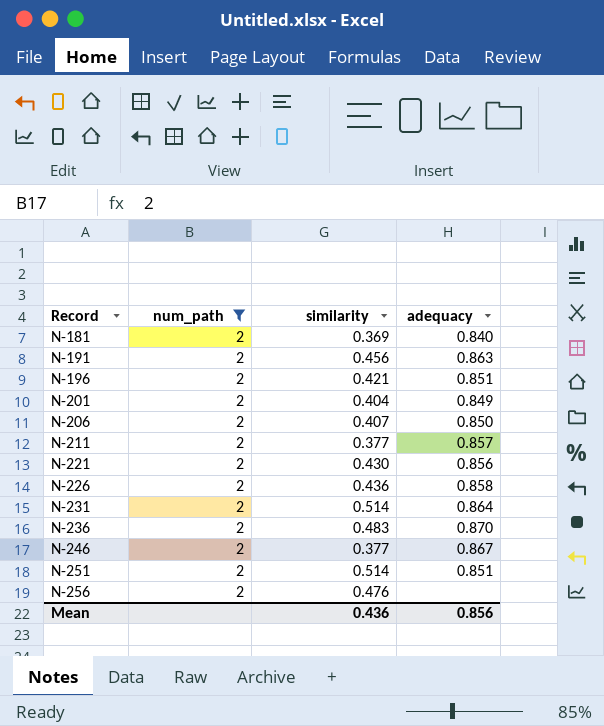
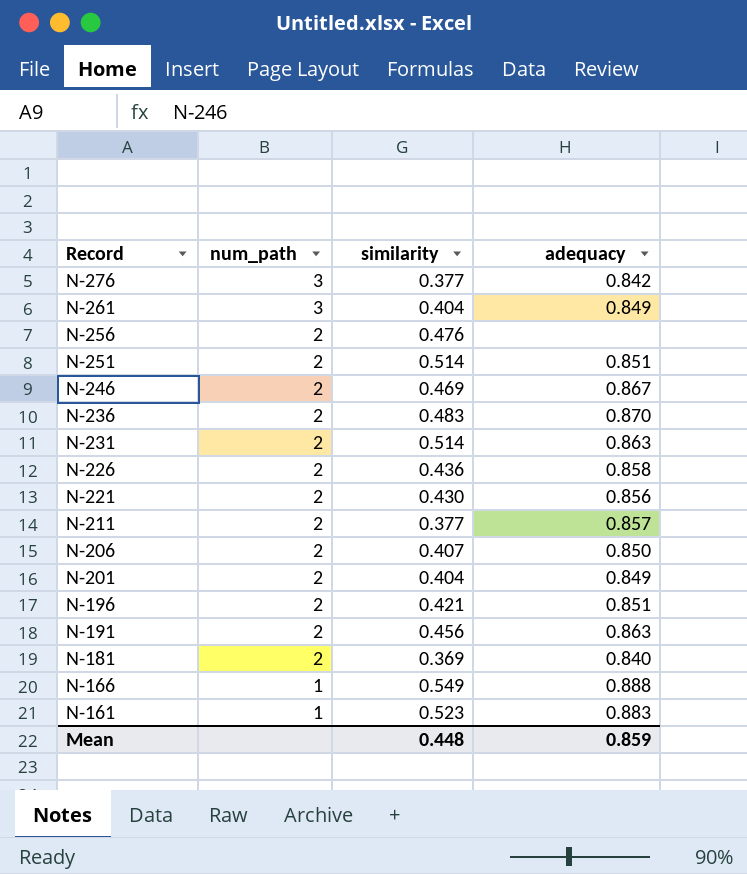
filter: num_path = 2 -> none
row order: Record ascending -> Record descending
N-246 | similarity: 0.377 -> 0.469
N-231 | adequacy: 0.864 -> 0.863
Mean | similarity: 0.436 -> 0.448
Mean | adequacy: 0.856 -> 0.859

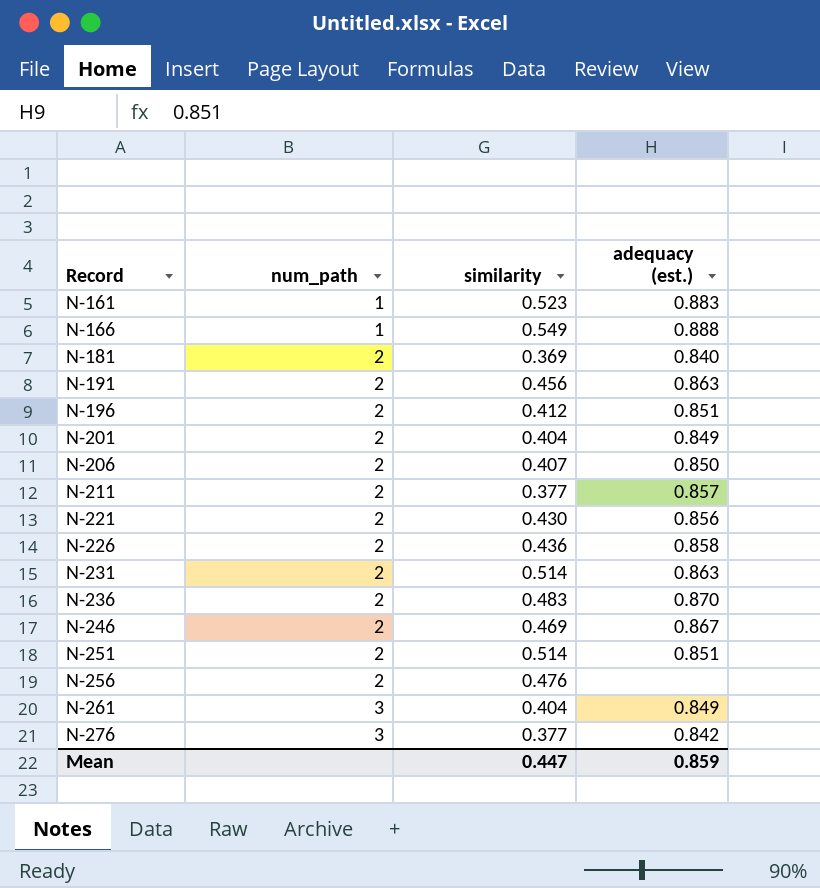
row order: Record descending -> Record ascending
column name: adequacy -> adequacy (est.)
N-196 | similarity: 0.421 -> 0.412
Mean | similarity: 0.448 -> 0.447

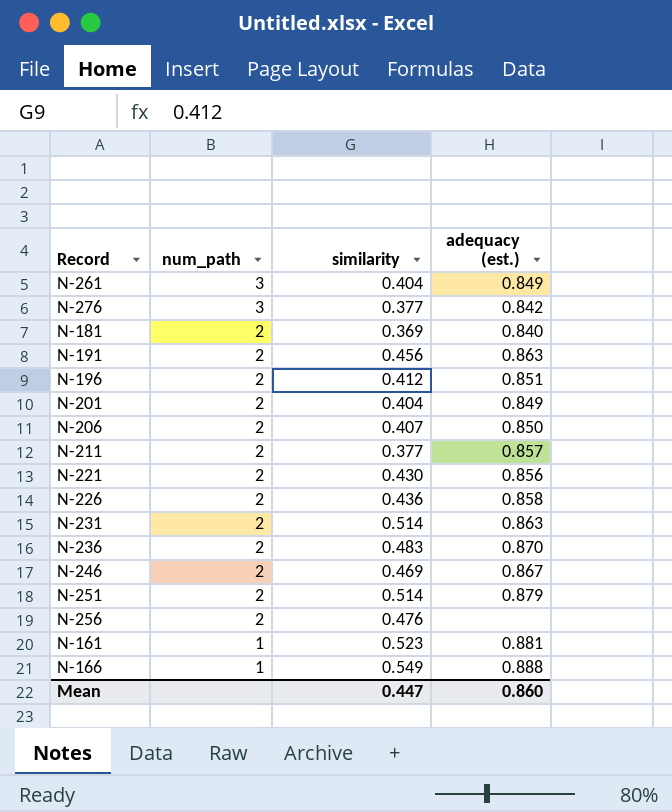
row order: Record ascending -> num_path descending
N-251 | adequacy (est.): 0.851 -> 0.879
N-161 | adequacy (est.): 0.883 -> 0.881
Mean | adequacy (est.): 0.859 -> 0.860

